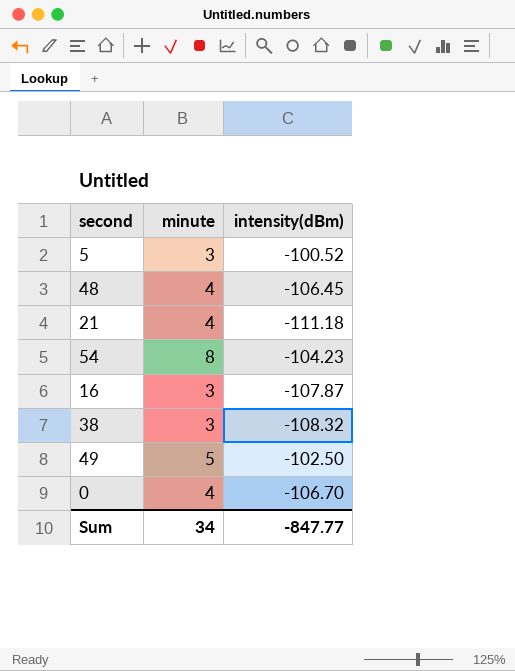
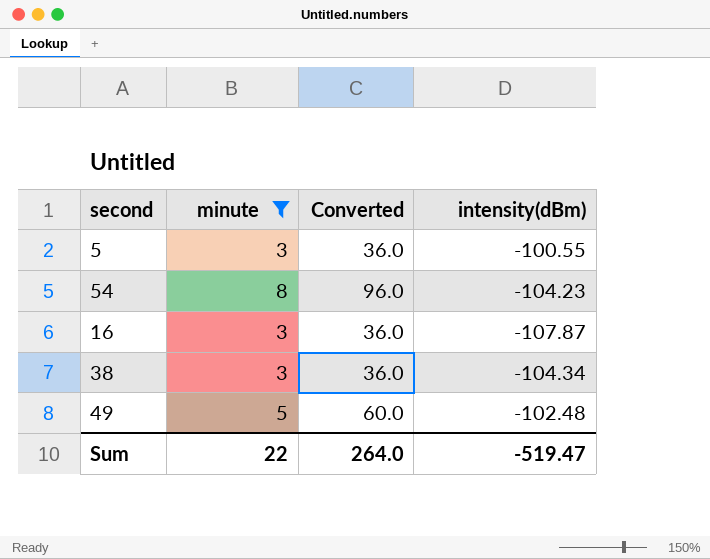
filter: none -> minute != 4
column Converted | formula: none -> [minute] * 12
5 | intensity(dBm): -100.52 -> -100.55
38 | intensity(dBm): -108.32 -> -104.34
49 | intensity(dBm): -102.50 -> -102.48
Sum | minute: 34 -> 22
Sum | intensity(dBm): -847.77 -> -519.47

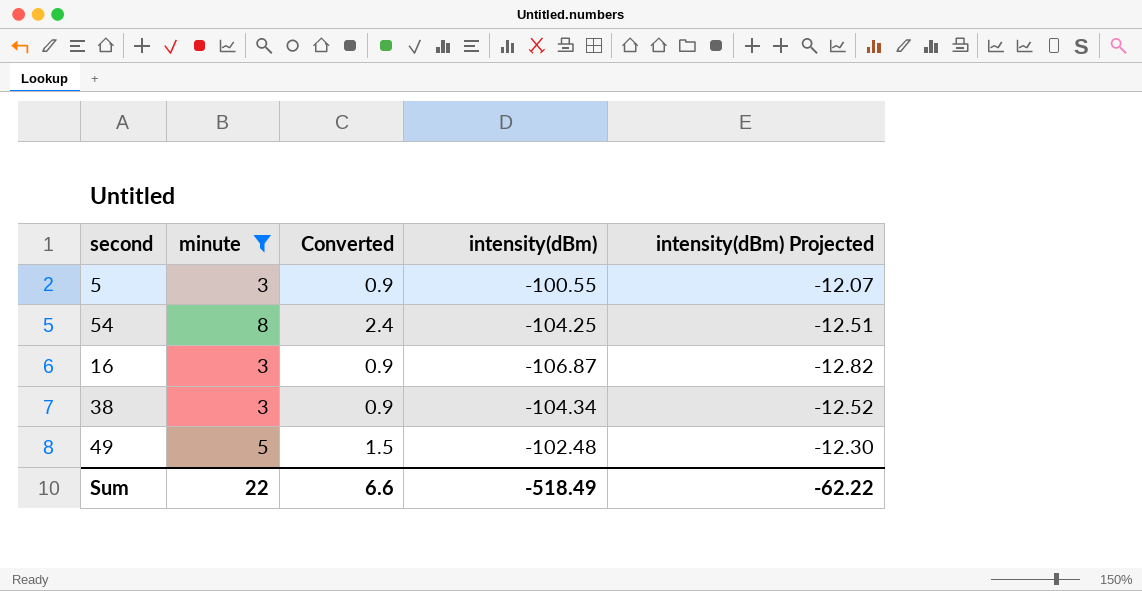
column Converted | formula: [minute] * 12 -> [minute] * 0.3
column intensity(dBm) Projected | formula: none -> [intensity(dBm)] * 0.12
54 | intensity(dBm): -104.23 -> -104.25
16 | intensity(dBm): -107.87 -> -106.87
Sum | Converted: 264.0 -> 6.6
Sum | intensity(dBm): -519.47 -> -518.49

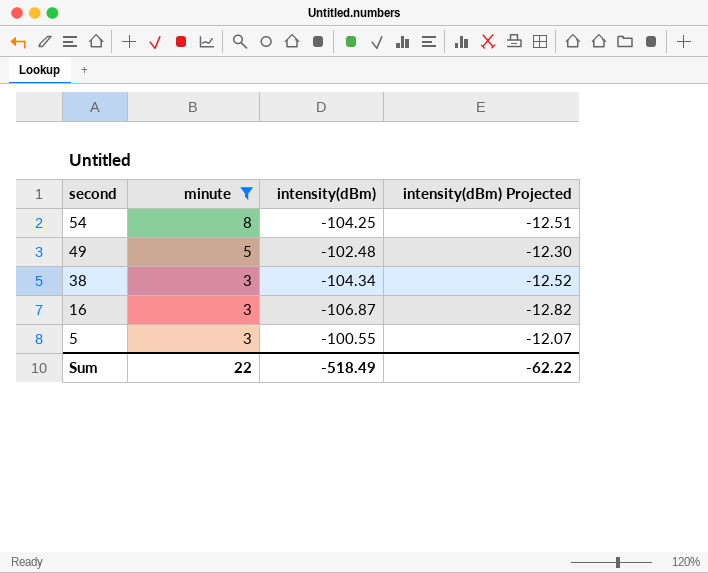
row order: none -> second descending
column Converted | formula: [minute] * 0.3 -> none

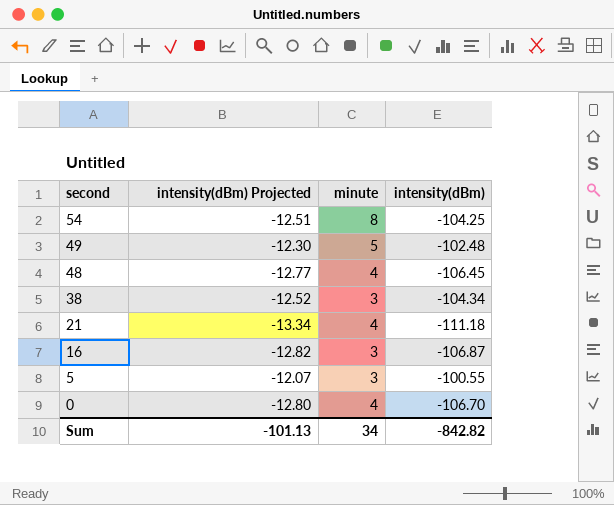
filter: minute != 4 -> none
column intensity(dBm) Projected | position: 4 -> 2
Sum | intensity(dBm) Projected: -62.22 -> -101.13
Sum | minute: 22 -> 34
Sum | intensity(dBm): -518.49 -> -842.82

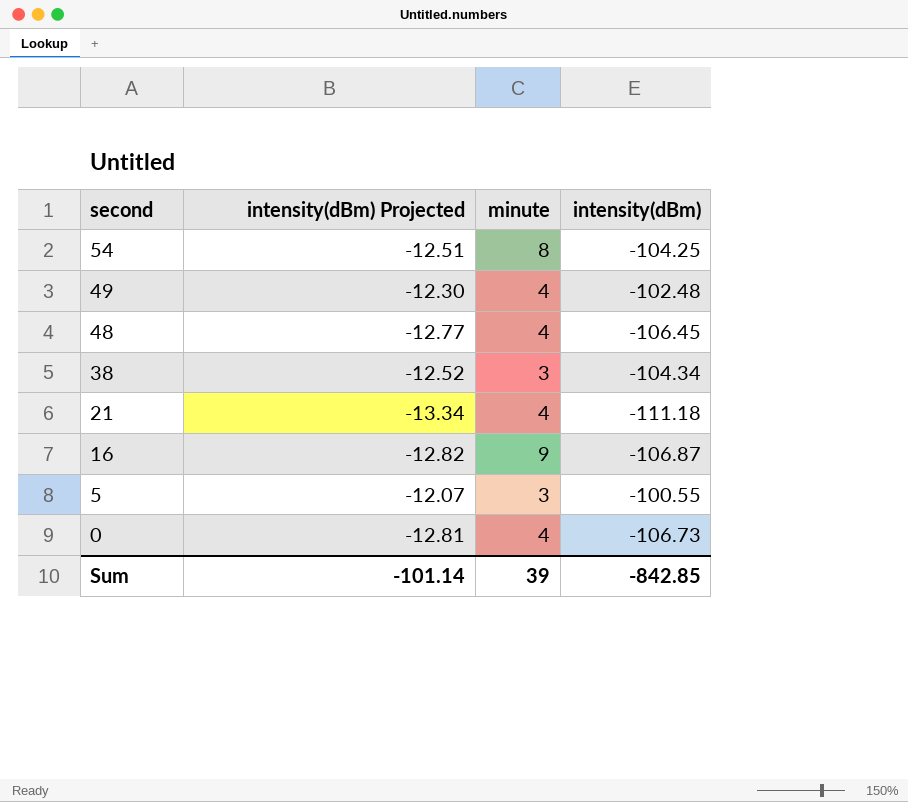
49 | minute: 5 -> 4
16 | minute: 3 -> 9
0 | intensity(dBm) Projected: -12.80 -> -12.81
0 | intensity(dBm): -106.70 -> -106.73
Sum | intensity(dBm) Projected: -101.13 -> -101.14
Sum | minute: 34 -> 39
Sum | intensity(dBm): -842.82 -> -842.85

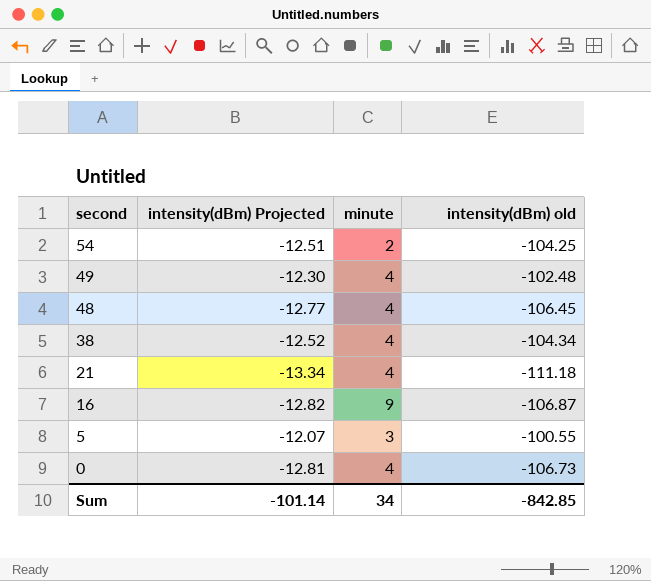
column name: intensity(dBm) -> intensity(dBm) old
54 | minute: 8 -> 2
38 | minute: 3 -> 4
Sum | minute: 39 -> 34

